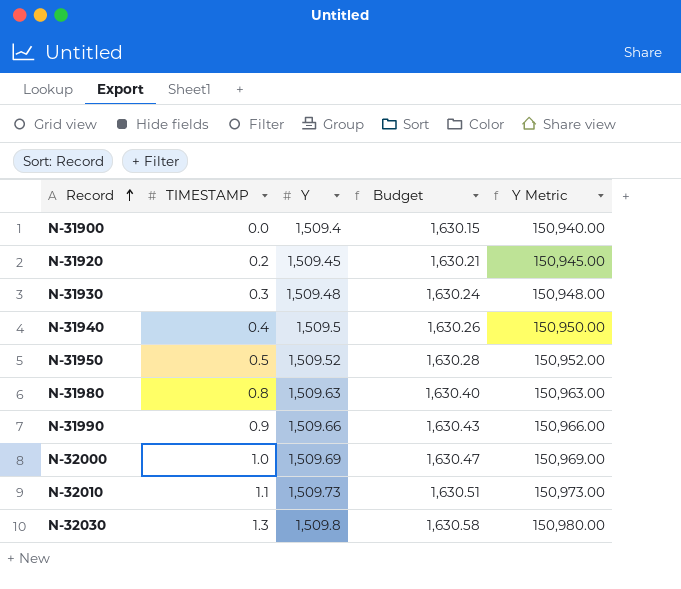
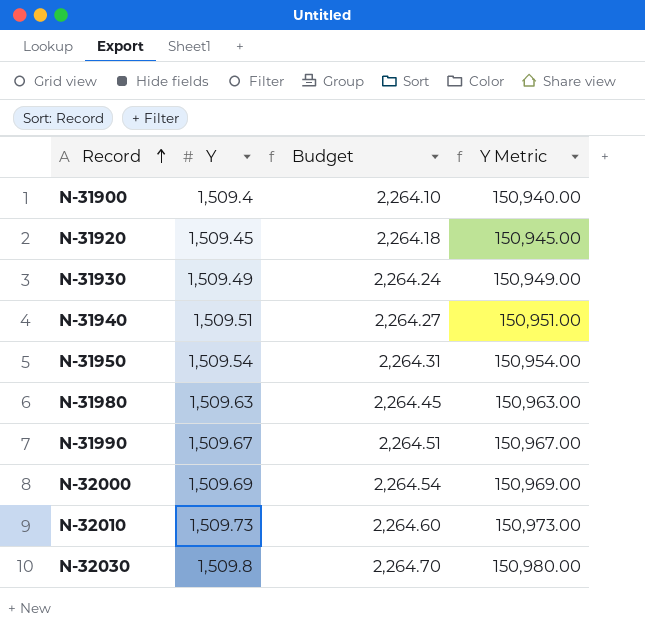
column TIMESTAMP | position: 2 -> none
column Budget | formula: [Y] * 1.08 -> [Y] * 1.5
N-31930 | Y: 1,509.48 -> 1,509.49
N-31930 | Y Metric: 150,948.00 -> 150,949.00
N-31940 | Y: 1,509.5 -> 1,509.51
N-31940 | Y Metric: 150,950.00 -> 150,951.00
N-31950 | Y: 1,509.52 -> 1,509.54
N-31950 | Y Metric: 150,952.00 -> 150,954.00
N-31990 | Y: 1,509.66 -> 1,509.67
N-31990 | Y Metric: 150,966.00 -> 150,967.00

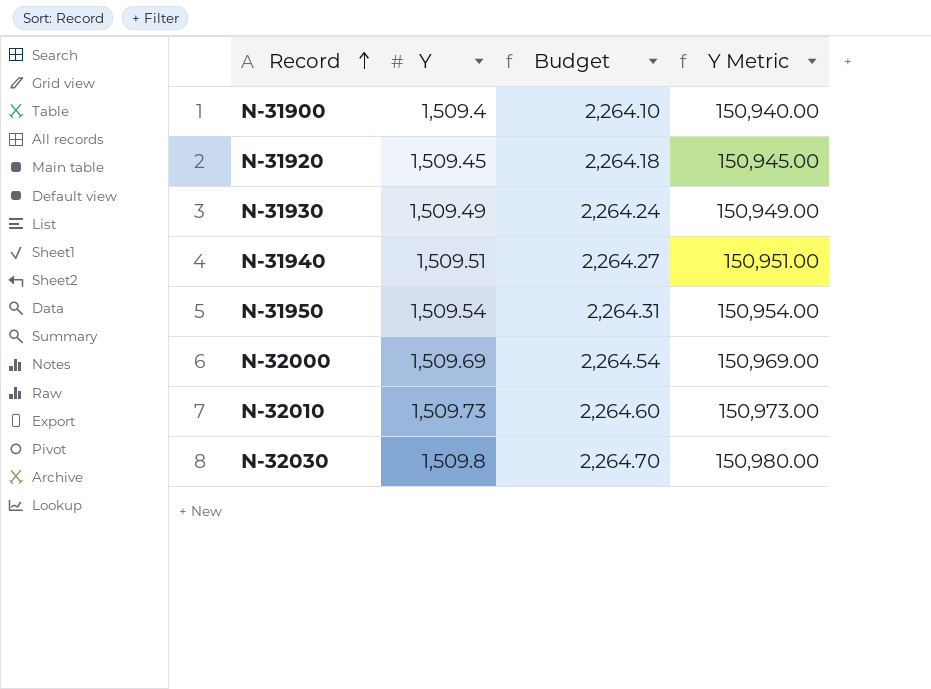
row N-31980: 1,509.63 | 2,264.45 | 150,963.00 -> none
row N-31990: 1,509.67 | 2,264.51 | 150,967.00 -> none

